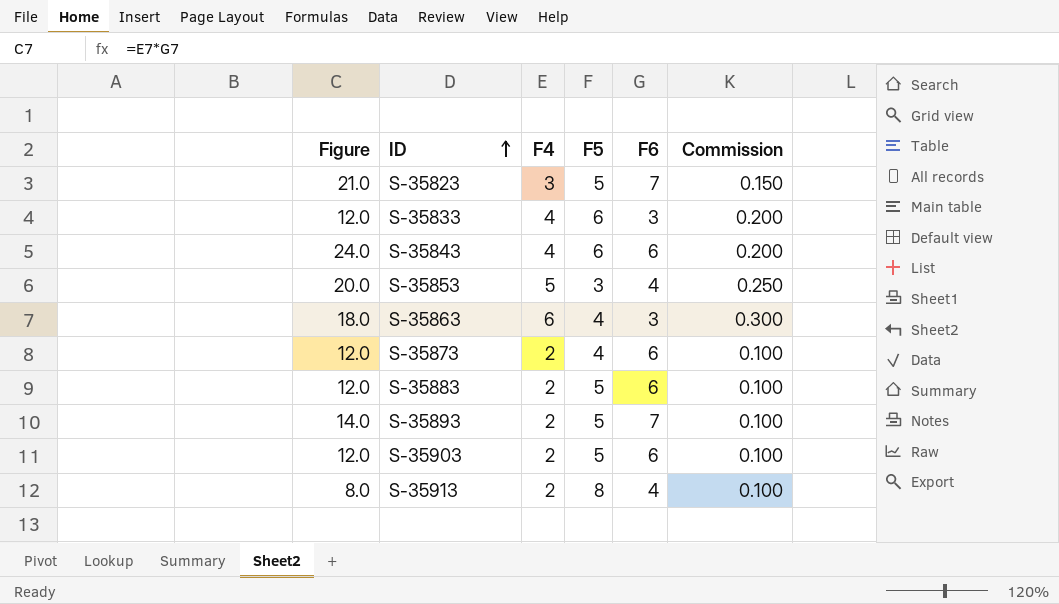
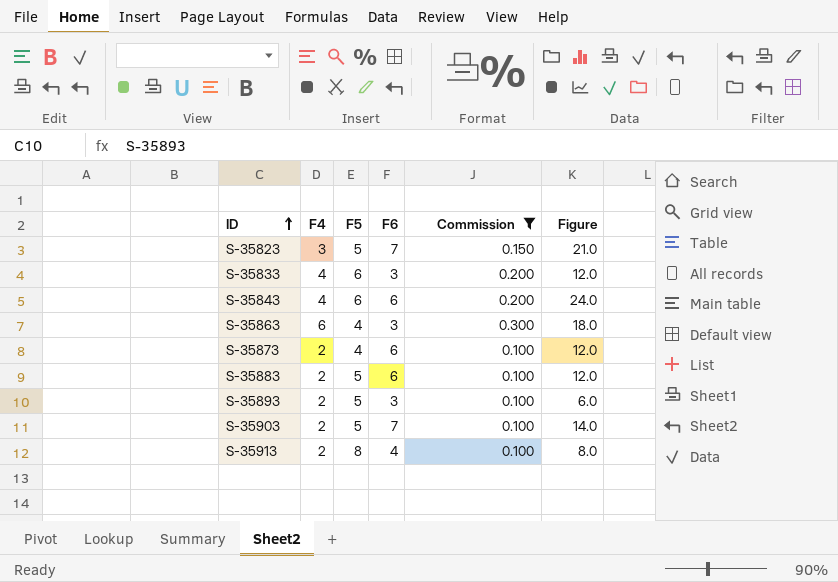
filter: none -> Commission != 0.250
column Figure | position: 1 -> 6
S-35893 | F6: 7 -> 3
S-35893 | Figure: 14.0 -> 6.0
S-35903 | F6: 6 -> 7
S-35903 | Figure: 12.0 -> 14.0

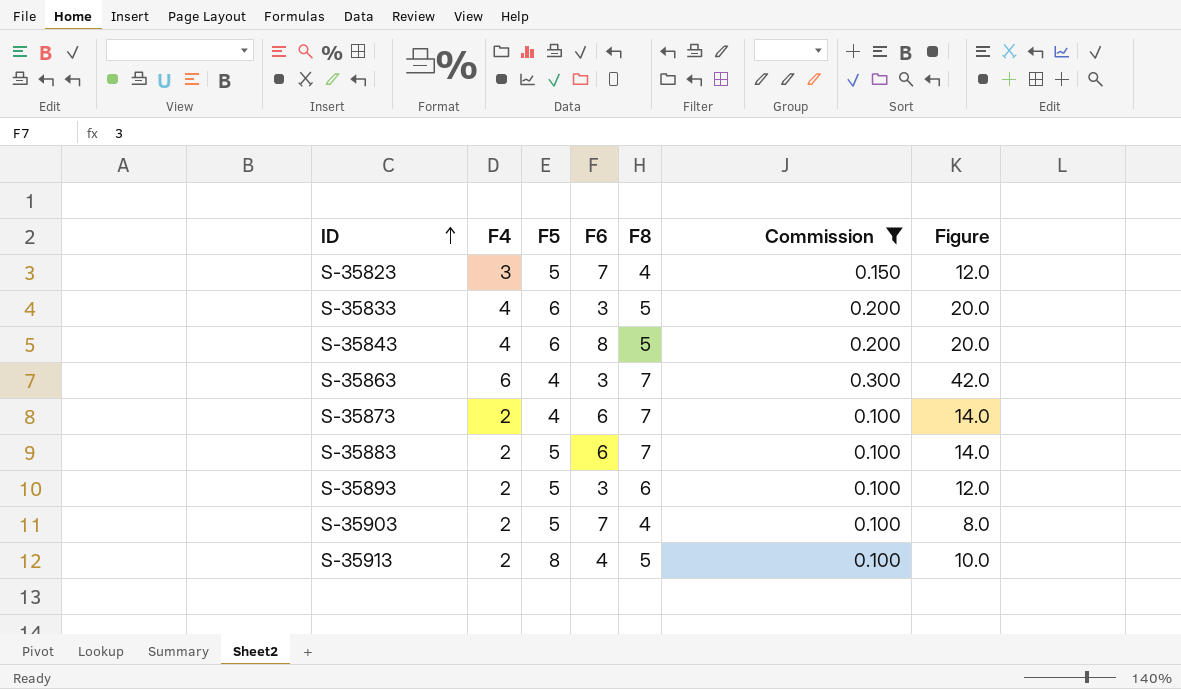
column F8 | position: none -> 5
column Figure | formula: [F4] * [F6] -> [F4] * [F8]
S-35843 | F6: 6 -> 8

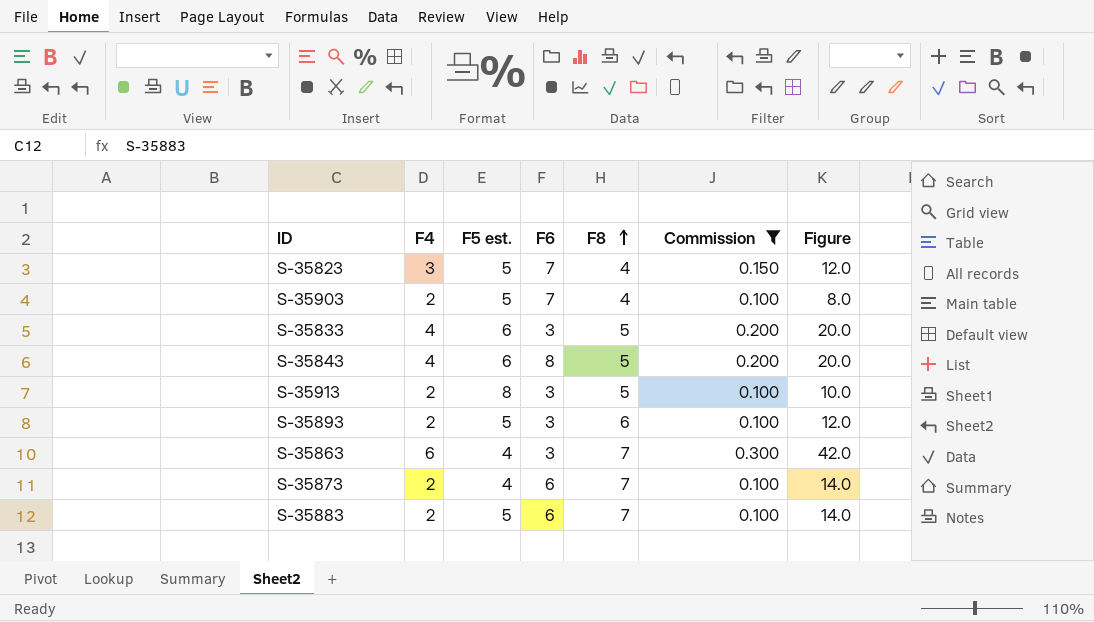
row order: ID ascending -> F8 ascending
column name: F5 -> F5 est.
S-35913 | F6: 4 -> 3

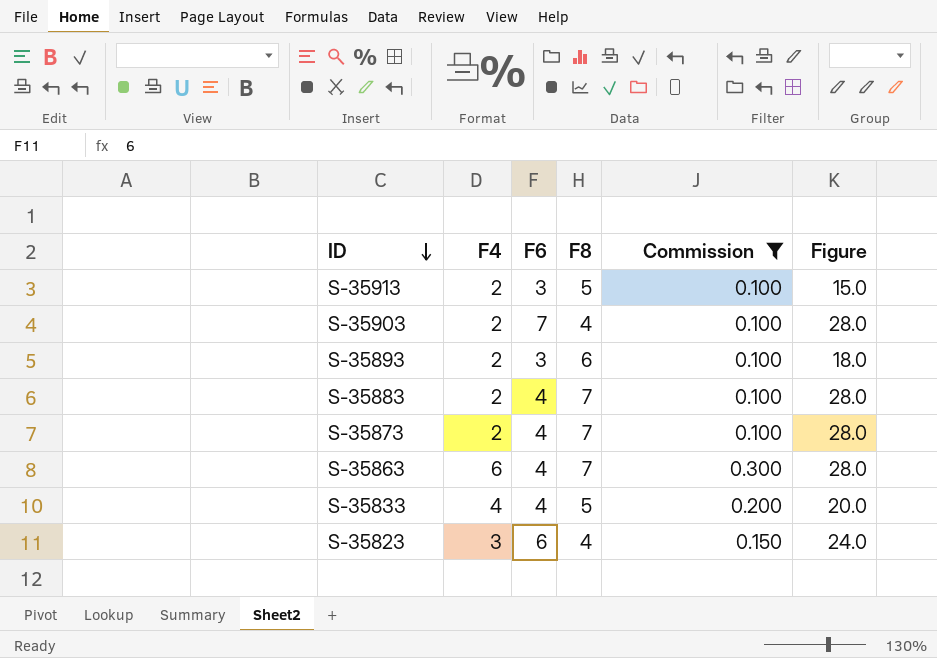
row order: F8 ascending -> ID descending
column F5 est. | position: 3 -> none
column Figure | formula: [F4] * [F8] -> [F6] * [F8]
row S-35843: 4 | 6 | 8 | 5 | 0.200 | 20.0 -> none
S-35883 | F6: 6 -> 4
S-35873 | F6: 6 -> 4
S-35863 | F6: 3 -> 4
S-35833 | F6: 3 -> 4
S-35823 | F6: 7 -> 6

